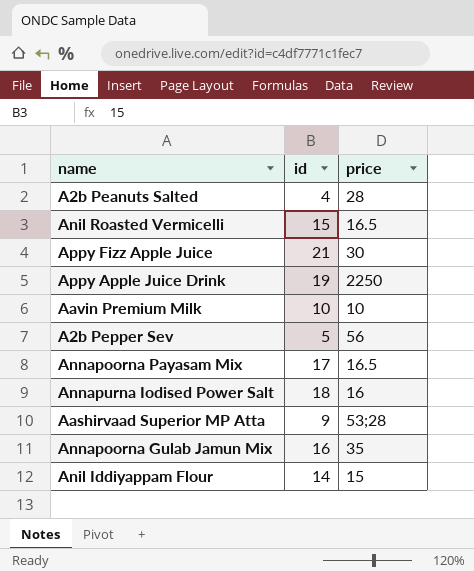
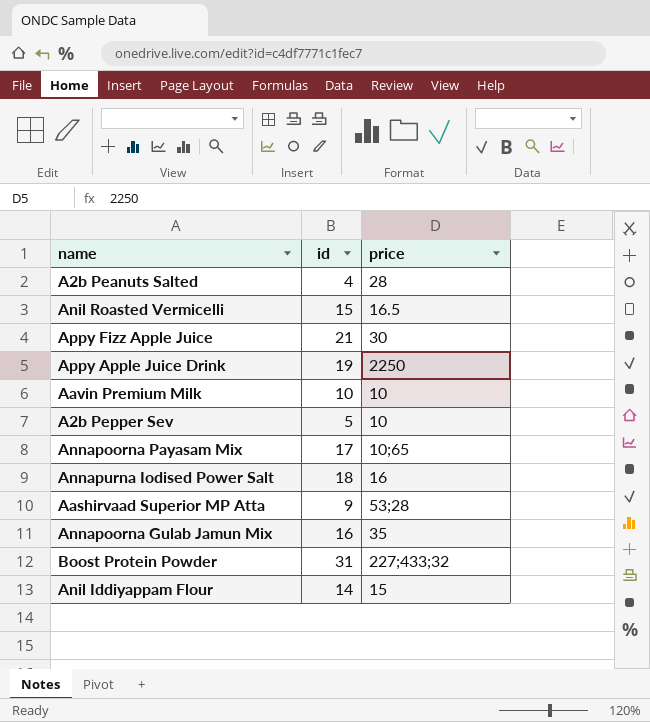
A2b Pepper Sev | price: 56 -> 10
Annapoorna Payasam Mix | price: 16.5 -> 10;65
row Boost Protein Powder: none -> 31 | 227;433;32

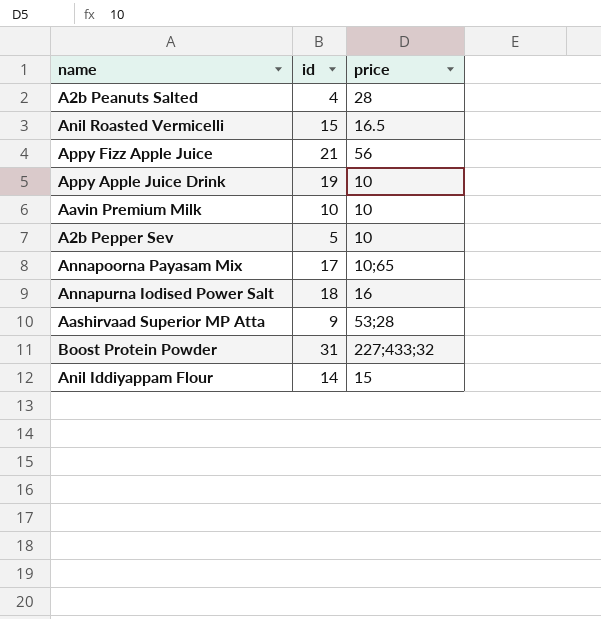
row Annapoorna Gulab Jamun Mix: 16 | 35 -> none
Appy Fizz Apple Juice | price: 30 -> 56
Appy Apple Juice Drink | price: 2250 -> 10

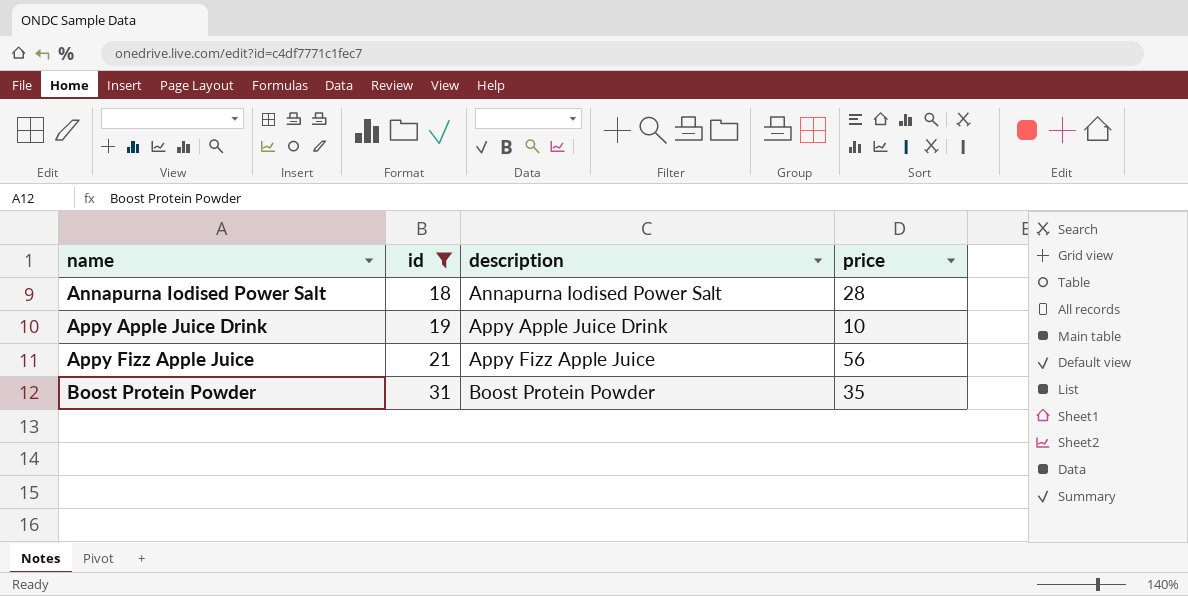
filter: none -> id >= 18
row order: none -> name ascending
column description | position: none -> 3
Annapurna Iodised Power Salt | price: 16 -> 28
Boost Protein Powder | price: 227;433;32 -> 35

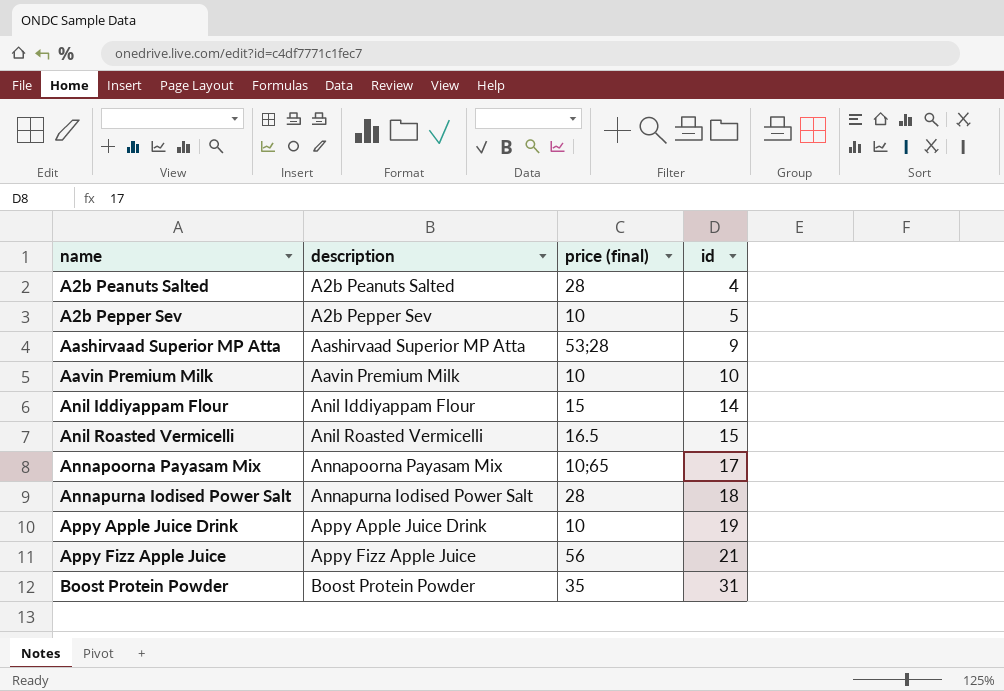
filter: id >= 18 -> none
column name: price -> price (final)
column id | position: 2 -> 4

